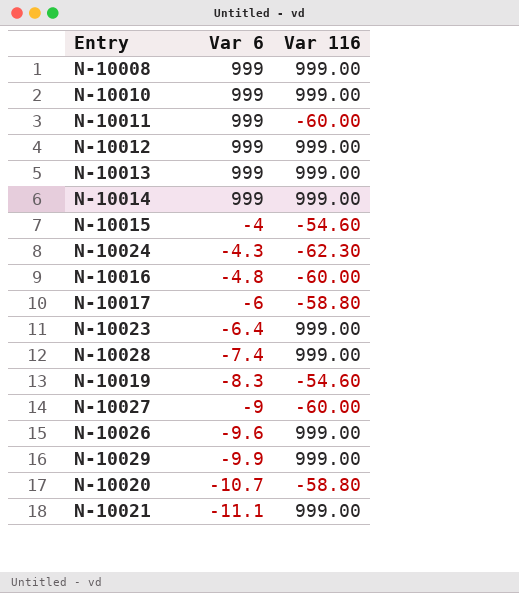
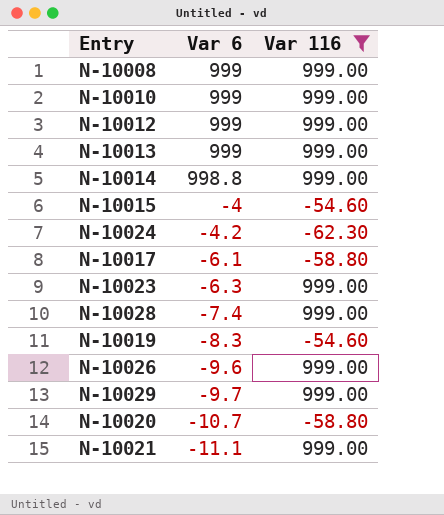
filter: none -> Var 116 != -60.00
N-10014 | Var 6: 999 -> 998.8
N-10024 | Var 6: -4.3 -> -4.2
N-10017 | Var 6: -6 -> -6.1
N-10023 | Var 6: -6.4 -> -6.3
N-10029 | Var 6: -9.9 -> -9.7

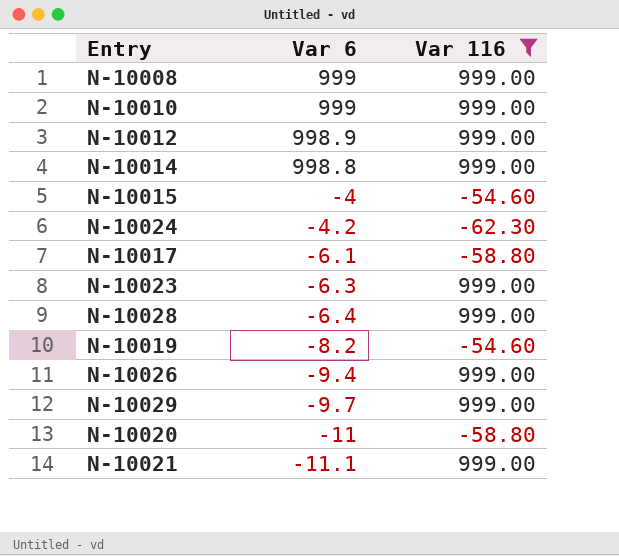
row N-10013: 999 | 999.00 -> none
N-10012 | Var 6: 999 -> 998.9
N-10028 | Var 6: -7.4 -> -6.4
N-10019 | Var 6: -8.3 -> -8.2
N-10026 | Var 6: -9.6 -> -9.4
N-10020 | Var 6: -10.7 -> -11

